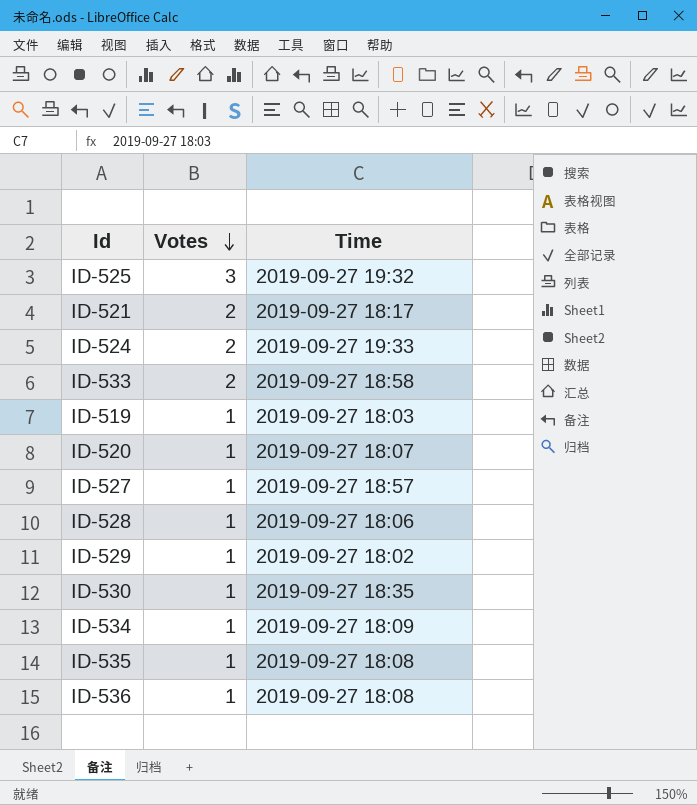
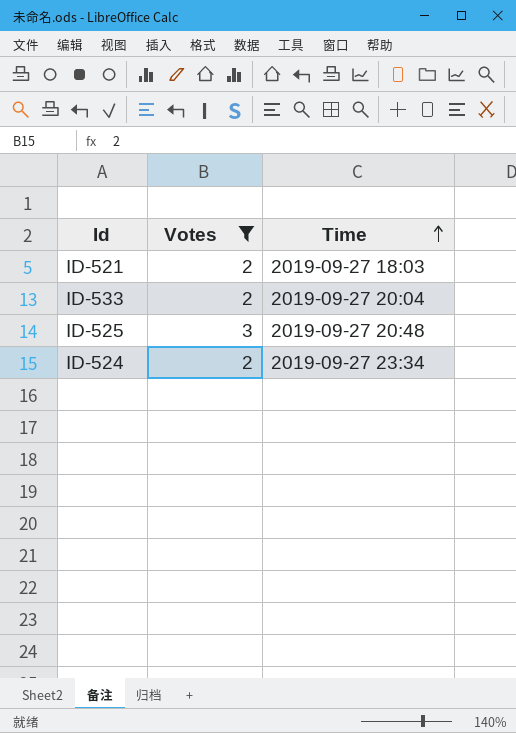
filter: none -> Votes != 1
row order: Votes descending -> Time ascending
ID-521 | Time: 2019-09-27 18:17 -> 2019-09-27 18:03
ID-533 | Time: 2019-09-27 18:58 -> 2019-09-27 20:04
ID-525 | Time: 2019-09-27 19:32 -> 2019-09-27 20:48
ID-524 | Time: 2019-09-27 19:33 -> 2019-09-27 23:34

